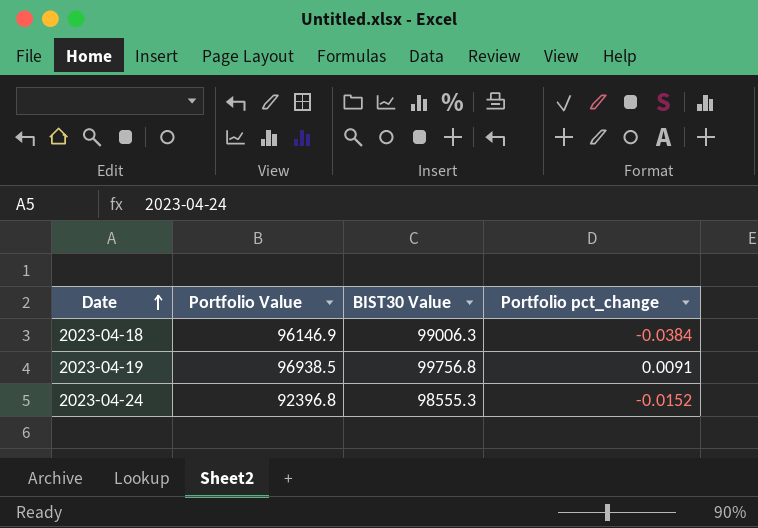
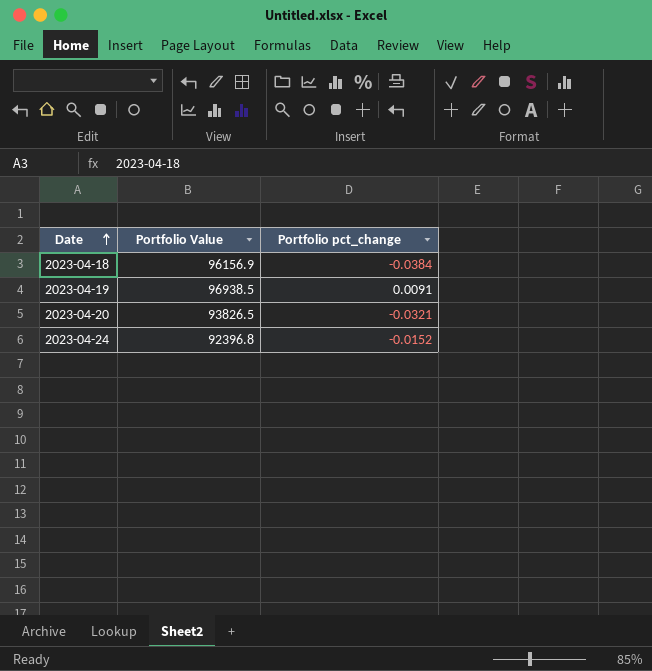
column BIST30 Value | position: 3 -> none
2023-04-18 | Portfolio Value: 96146.9 -> 96156.9
row 2023-04-20: none -> 93826.5 | -0.0321

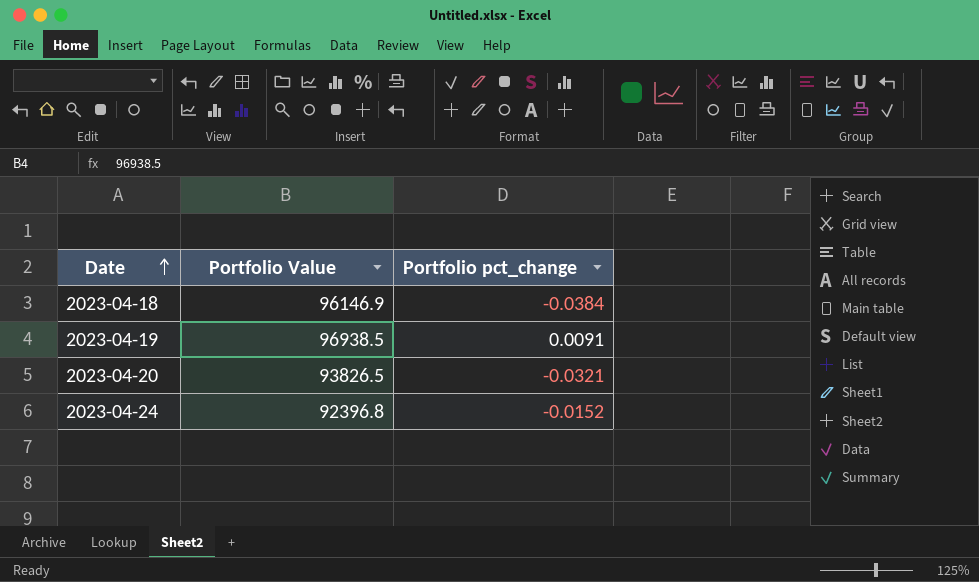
2023-04-18 | Portfolio Value: 96156.9 -> 96146.9

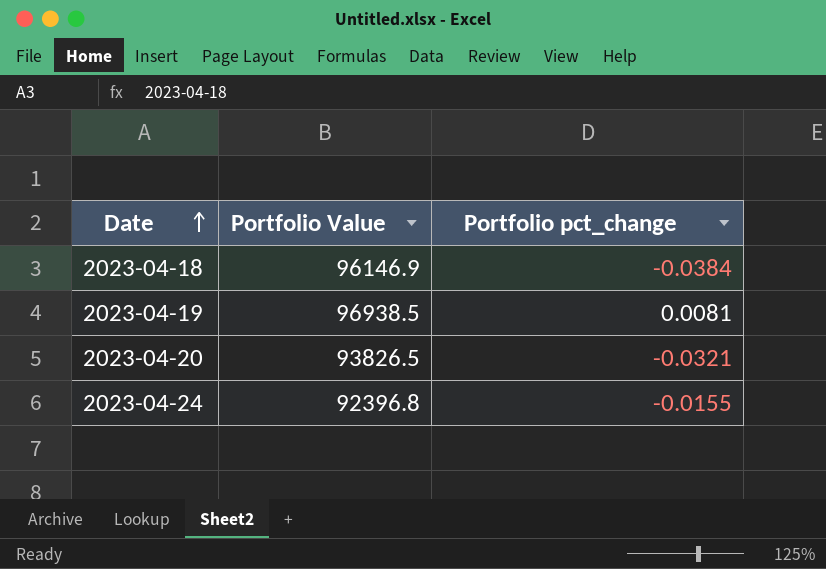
2023-04-19 | Portfolio pct_change: 0.0091 -> 0.0081
2023-04-24 | Portfolio pct_change: -0.0152 -> -0.0155

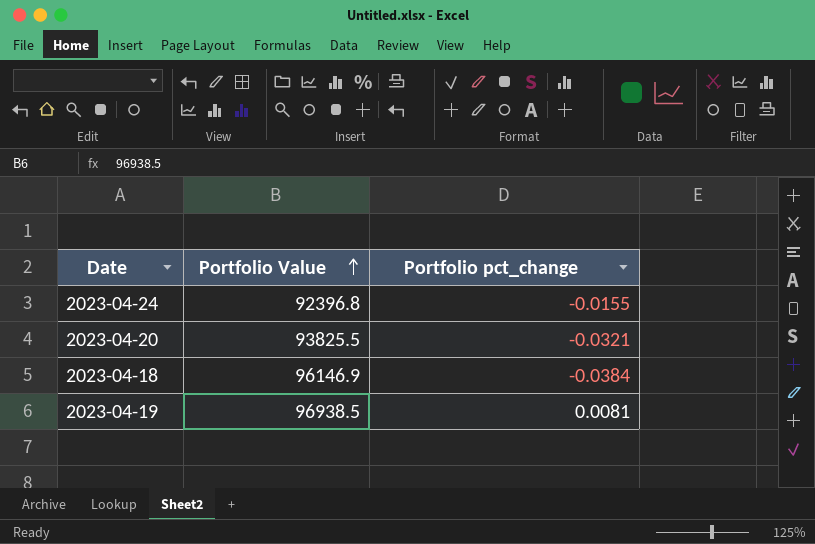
row order: Date ascending -> Portfolio Value ascending
2023-04-20 | Portfolio Value: 93826.5 -> 93825.5

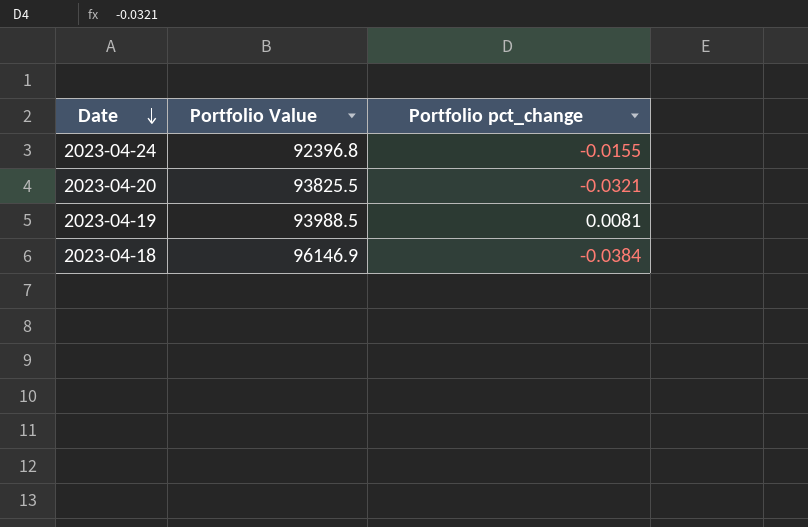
row order: Portfolio Value ascending -> Date descending
2023-04-19 | Portfolio Value: 96938.5 -> 93988.5

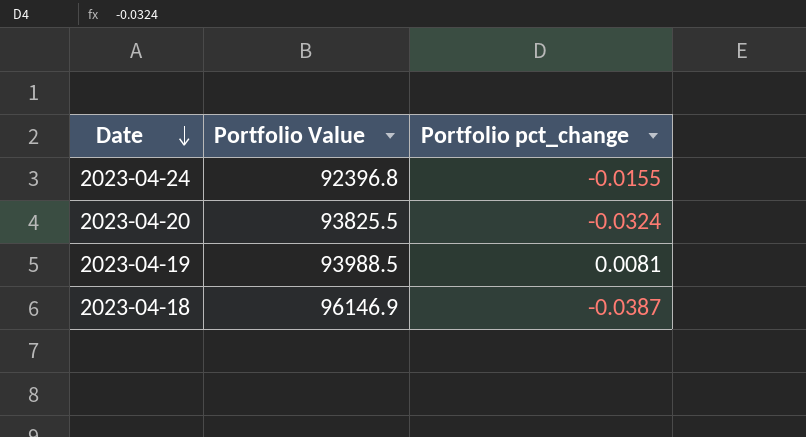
2023-04-20 | Portfolio pct_change: -0.0321 -> -0.0324
2023-04-18 | Portfolio pct_change: -0.0384 -> -0.0387

